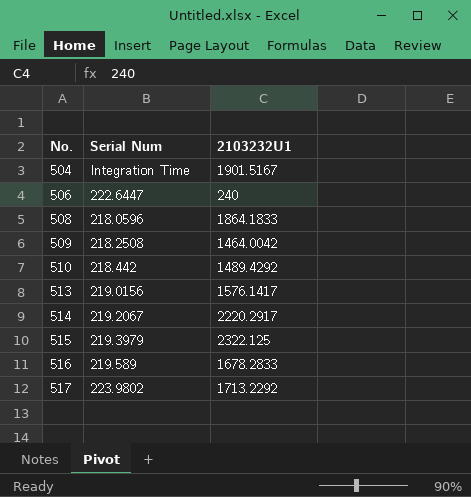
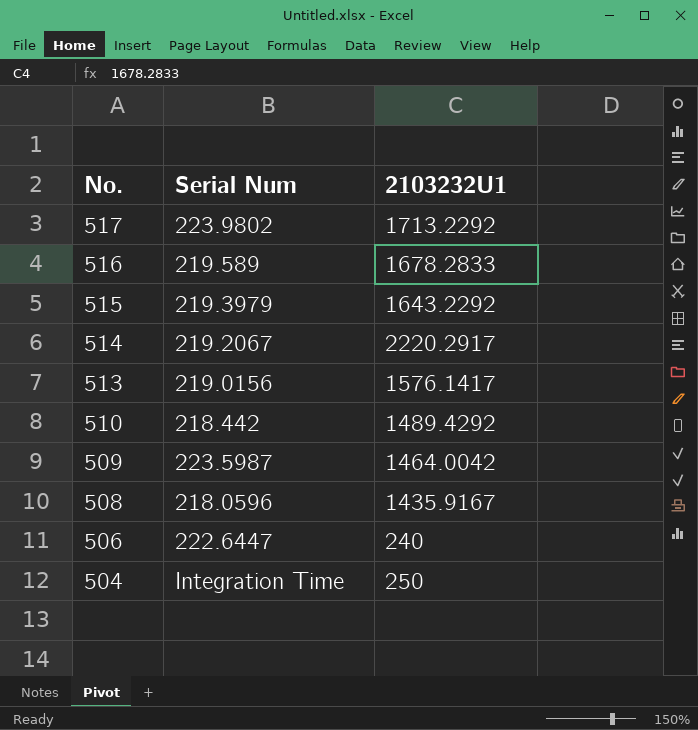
row order: No. ascending -> No. descending
515 | 2103232U1: 2322.125 -> 1643.2292
509 | Serial Num: 218.2508 -> 223.5987
508 | 2103232U1: 1864.1833 -> 1435.9167
504 | 2103232U1: 1901.5167 -> 250

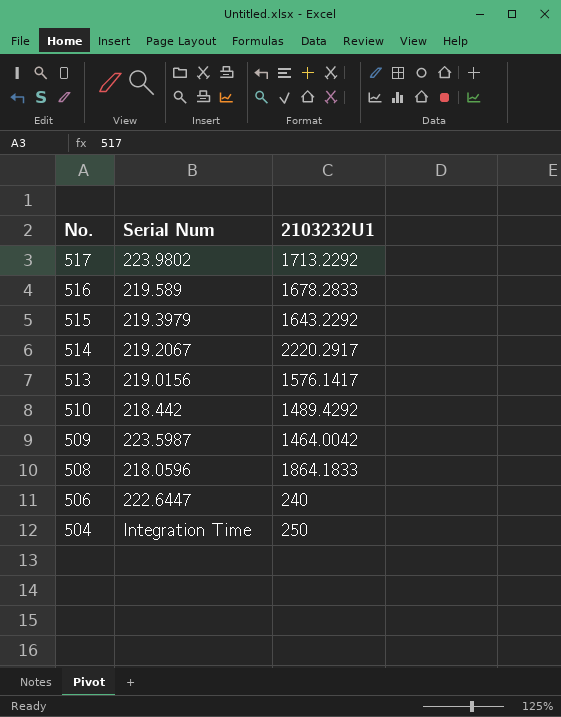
508 | 2103232U1: 1435.9167 -> 1864.1833

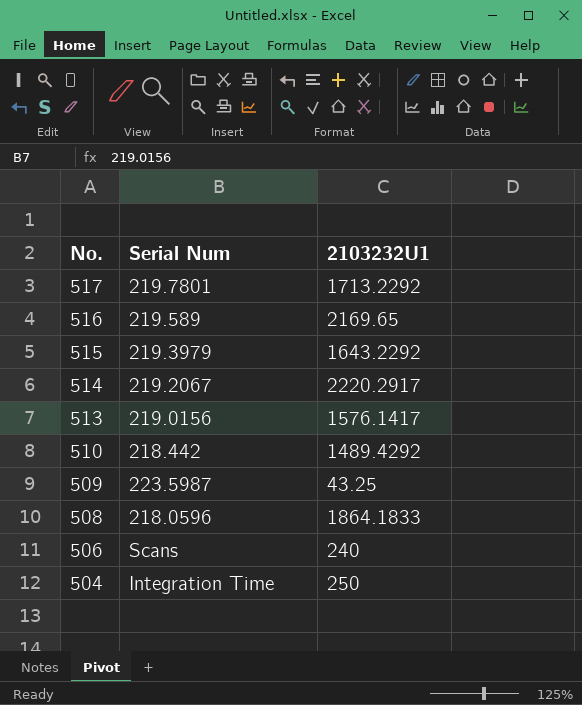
517 | Serial Num: 223.9802 -> 219.7801
516 | 2103232U1: 1678.2833 -> 2169.65
509 | 2103232U1: 1464.0042 -> 43.25
506 | Serial Num: 222.6447 -> Scans

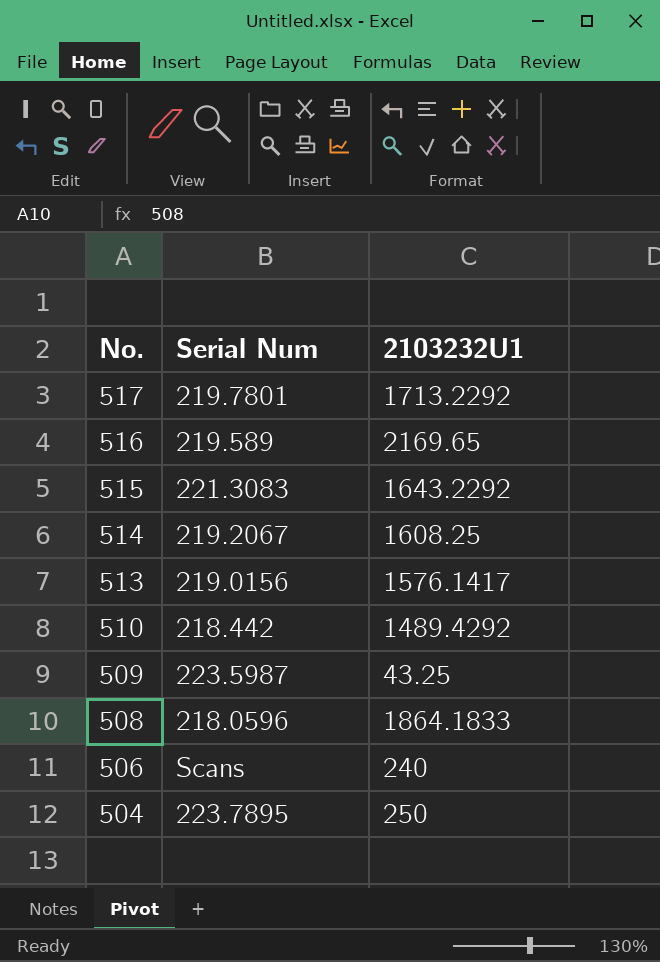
515 | Serial Num: 219.3979 -> 221.3083
514 | 2103232U1: 2220.2917 -> 1608.25
504 | Serial Num: Integration Time -> 223.7895

